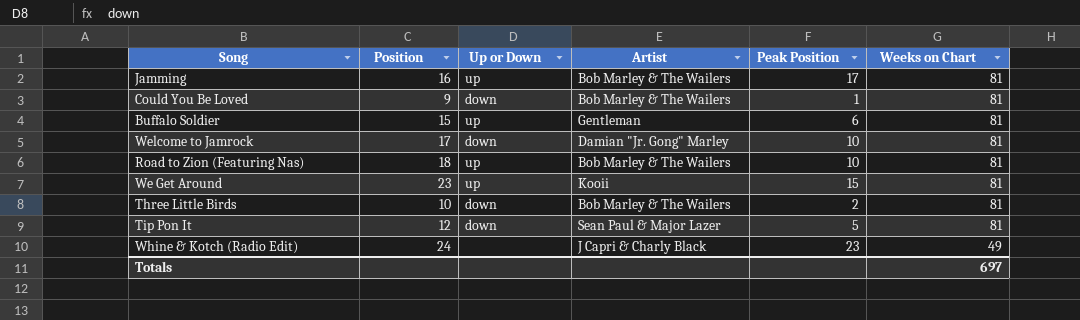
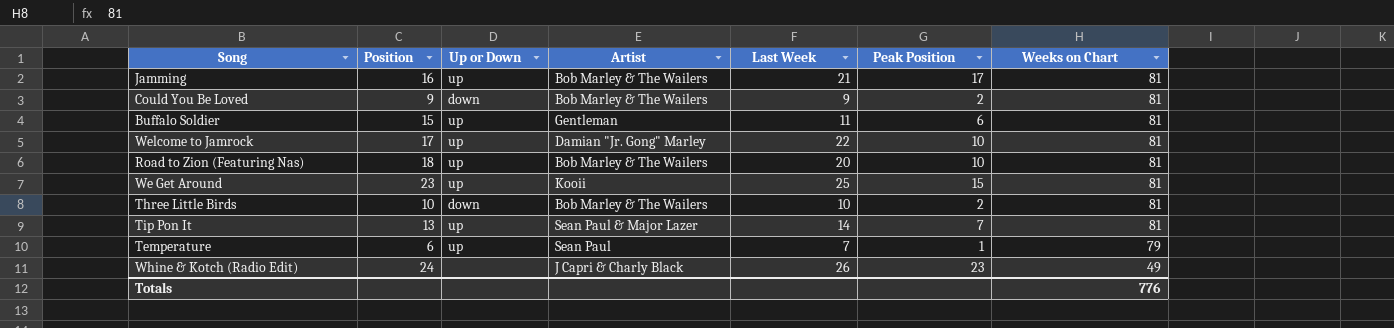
column Last Week | position: none -> 5
Could You Be Loved | Peak Position: 1 -> 2
Welcome to Jamrock | Up or Down: down -> up
Tip Pon It | Position: 12 -> 13
Tip Pon It | Up or Down: down -> up
Tip Pon It | Peak Position: 5 -> 7
row Temperature: none -> 6 | up | Sean Paul | 7 | 1 | 79
Totals | Weeks on Chart: 697 -> 776

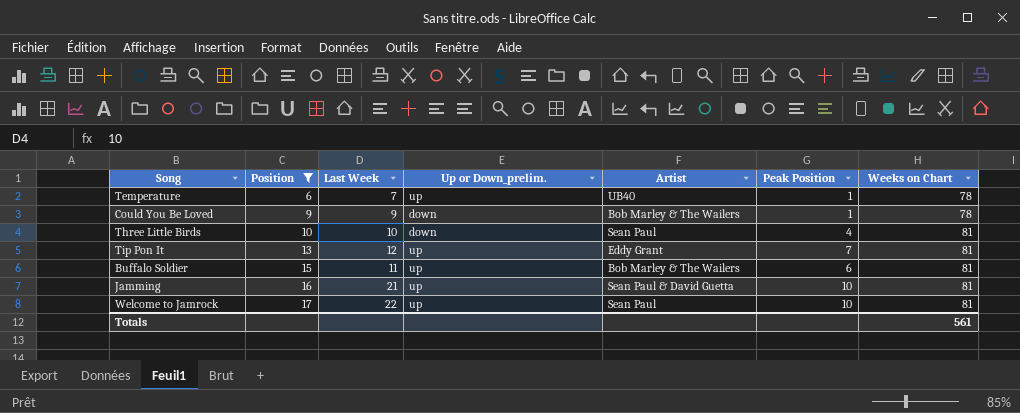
filter: none -> Position <= 17
row order: Weeks on Chart descending -> Position ascending
column Last Week | position: 5 -> 3
column name: Up or Down -> Up or Down_prelim.
Temperature | Artist: Sean Paul -> UB40
Temperature | Weeks on Chart: 79 -> 78
Could You Be Loved | Peak Position: 2 -> 1
Could You Be Loved | Weeks on Chart: 81 -> 78
Three Little Birds | Artist: Bob Marley & The Wailers -> Sean Paul
Three Little Birds | Peak Position: 2 -> 4
Tip Pon It | Last Week: 14 -> 12
Tip Pon It | Artist: Sean Paul & Major Lazer -> Eddy Grant
Buffalo Soldier | Artist: Gentleman -> Bob Marley & The Wailers
Jamming | Artist: Bob Marley & The Wailers -> Sean Paul & David Guetta
Jamming | Peak Position: 17 -> 10
Welcome to Jamrock | Artist: Damian "Jr. Gong" Marley -> Sean Paul
Totals | Weeks on Chart: 776 -> 561

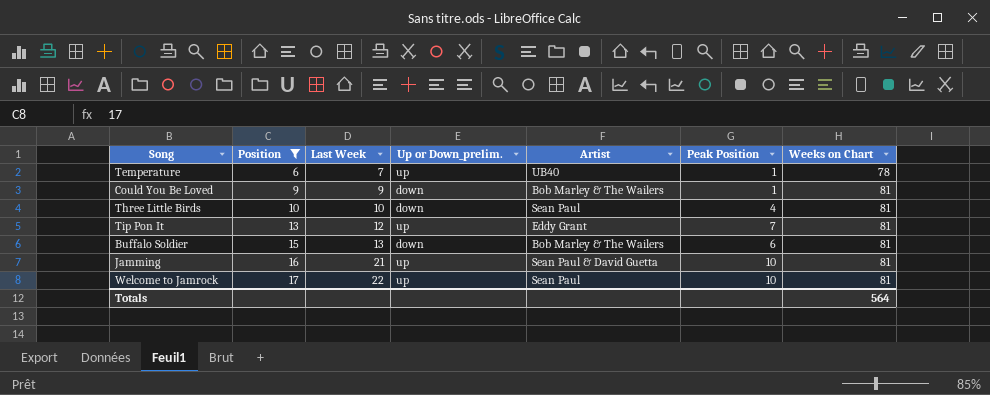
Could You Be Loved | Weeks on Chart: 78 -> 81
Buffalo Soldier | Last Week: 11 -> 13
Buffalo Soldier | Up or Down_prelim.: up -> down
Totals | Weeks on Chart: 561 -> 564

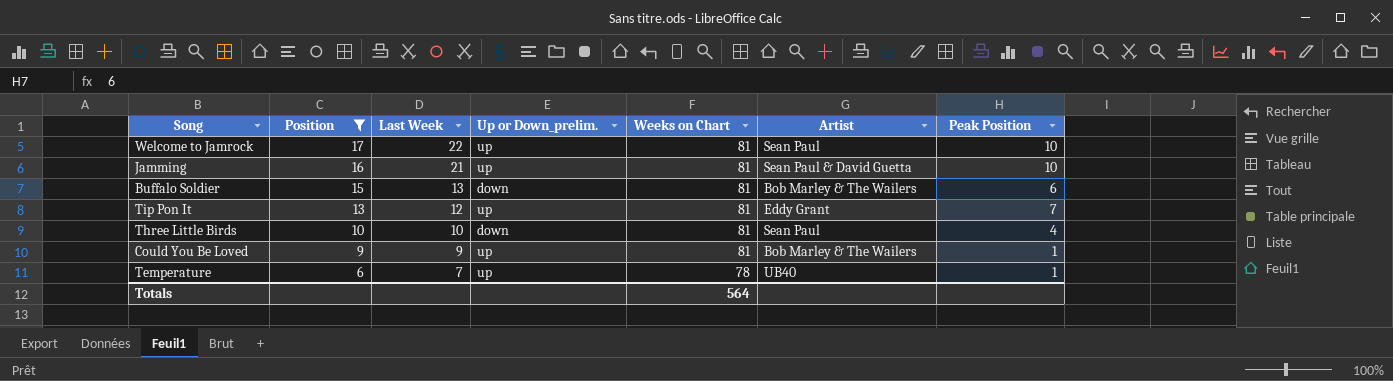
row order: Position ascending -> Position descending
column Weeks on Chart | position: 7 -> 5
Could You Be Loved | Up or Down_prelim.: down -> up

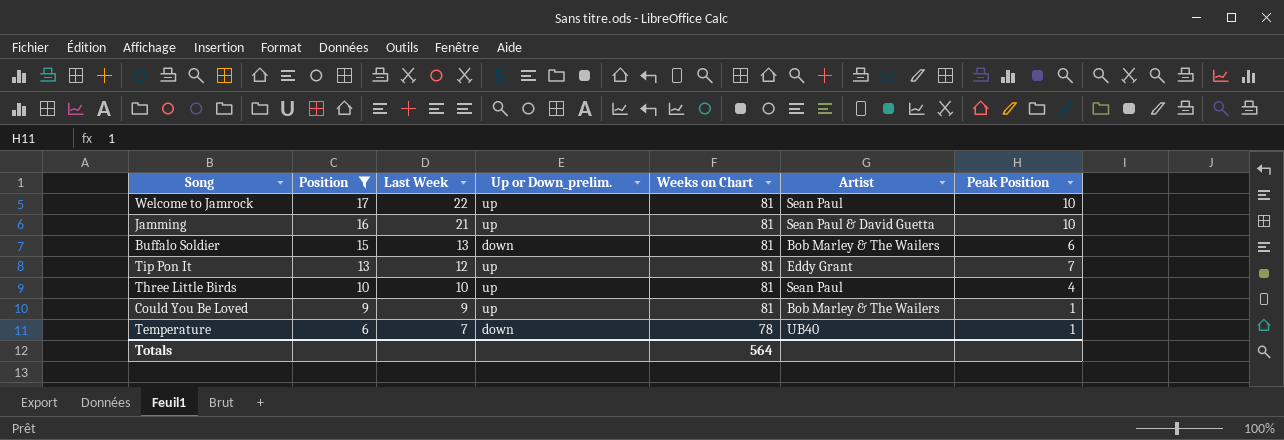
Three Little Birds | Up or Down_prelim.: down -> up
Temperature | Up or Down_prelim.: up -> down

